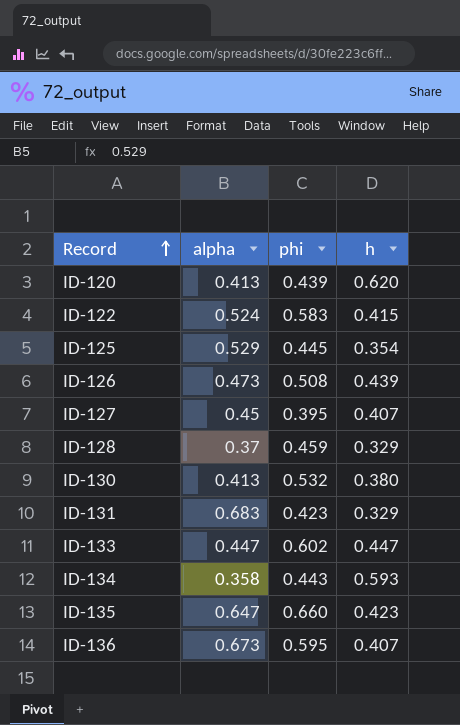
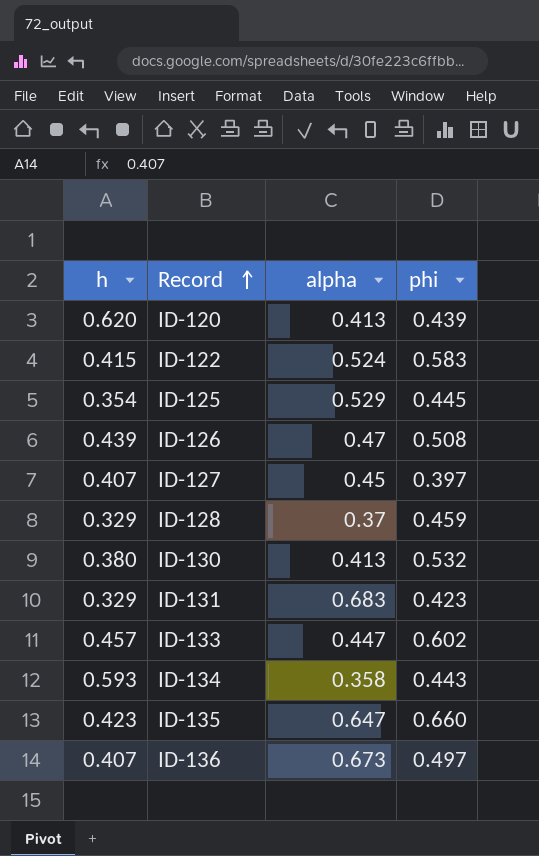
column h | position: 4 -> 1
ID-126 | alpha: 0.473 -> 0.47
ID-127 | phi: 0.395 -> 0.397
ID-133 | h: 0.447 -> 0.457
ID-136 | phi: 0.595 -> 0.497

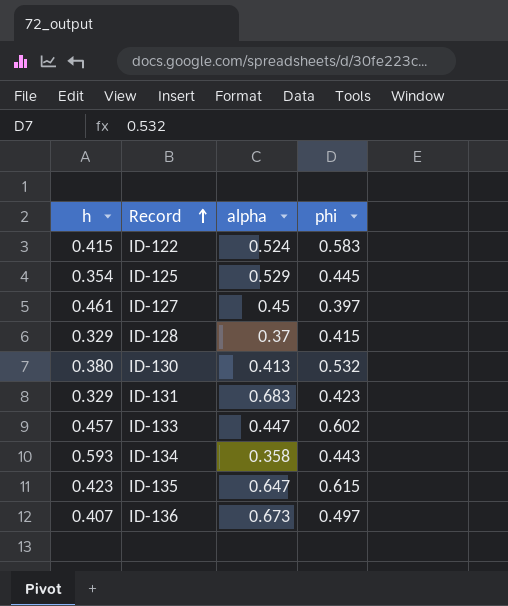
row ID-120: 0.620 | 0.413 | 0.439 -> none
row ID-126: 0.439 | 0.47 | 0.508 -> none
ID-127 | h: 0.407 -> 0.461
ID-128 | phi: 0.459 -> 0.415
ID-135 | phi: 0.660 -> 0.615

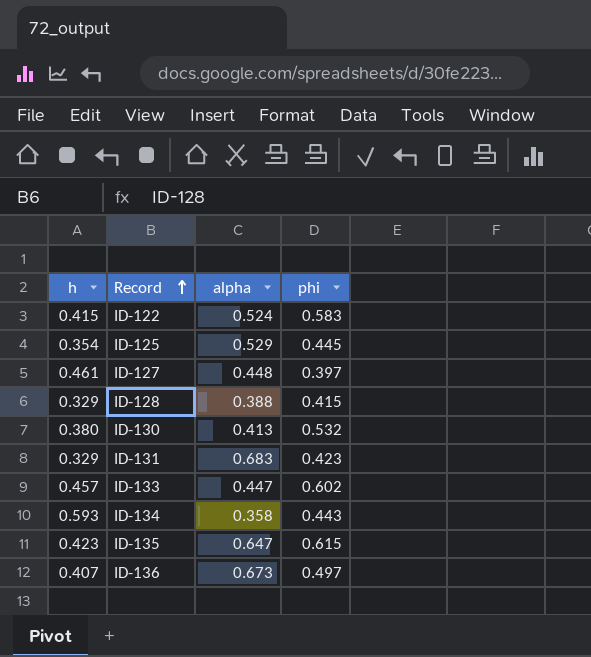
ID-127 | alpha: 0.45 -> 0.448
ID-128 | alpha: 0.37 -> 0.388

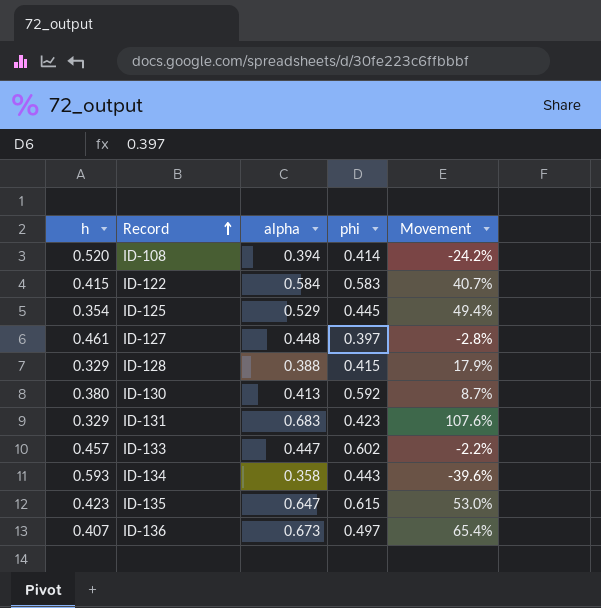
column Movement | formula: none -> ([alpha] - [h]) / [h]
row ID-108: none -> 0.520 | 0.394 | 0.414 | -24.2%
ID-122 | alpha: 0.524 -> 0.584
ID-130 | phi: 0.532 -> 0.592

